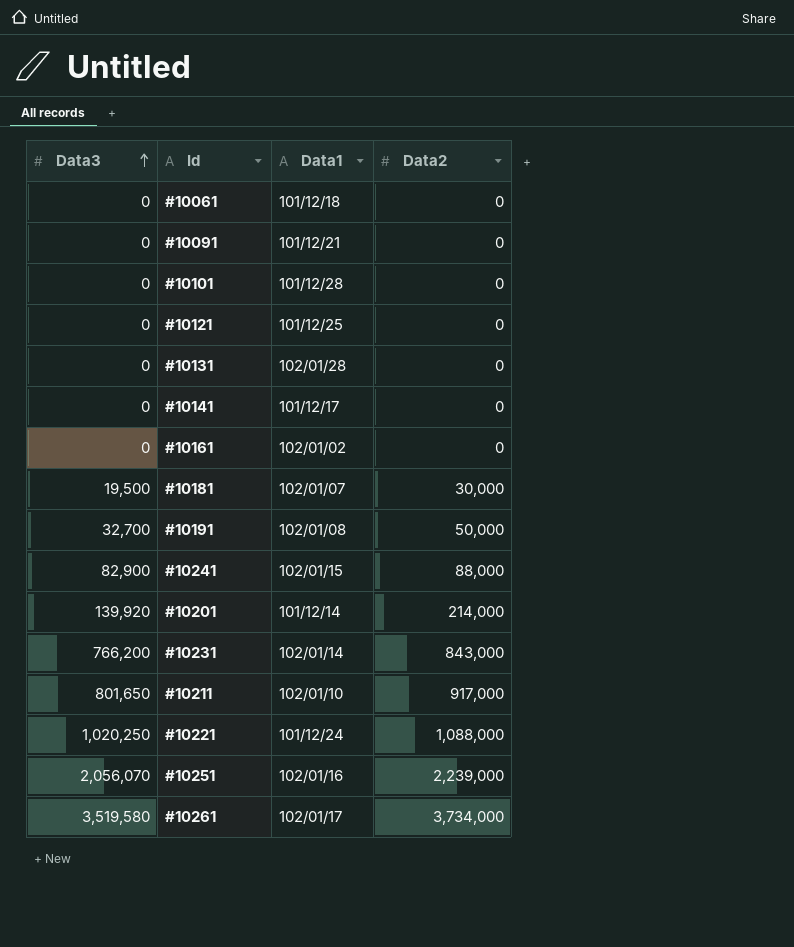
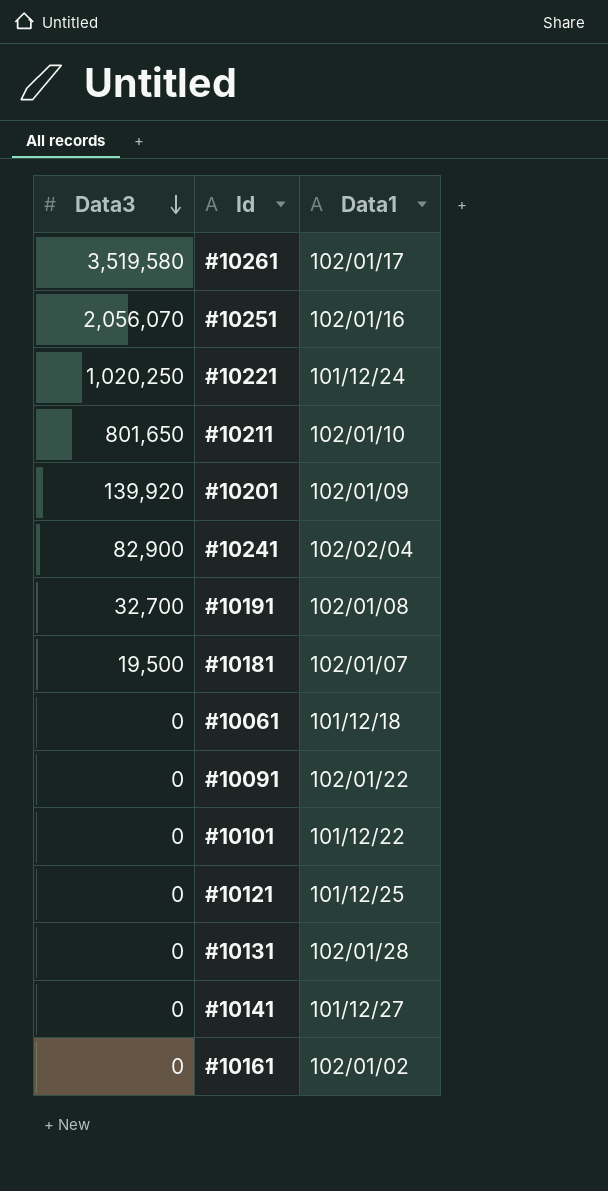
row order: Data3 ascending -> Data3 descending
column Data2 | position: 4 -> none
row #10231: 766,200 | 102/01/14 | 843,000 -> none
#10201 | Data1: 101/12/14 -> 102/01/09
#10241 | Data1: 102/01/15 -> 102/02/04
#10091 | Data1: 101/12/21 -> 102/01/22
#10101 | Data1: 101/12/28 -> 101/12/22
#10141 | Data1: 101/12/17 -> 101/12/27

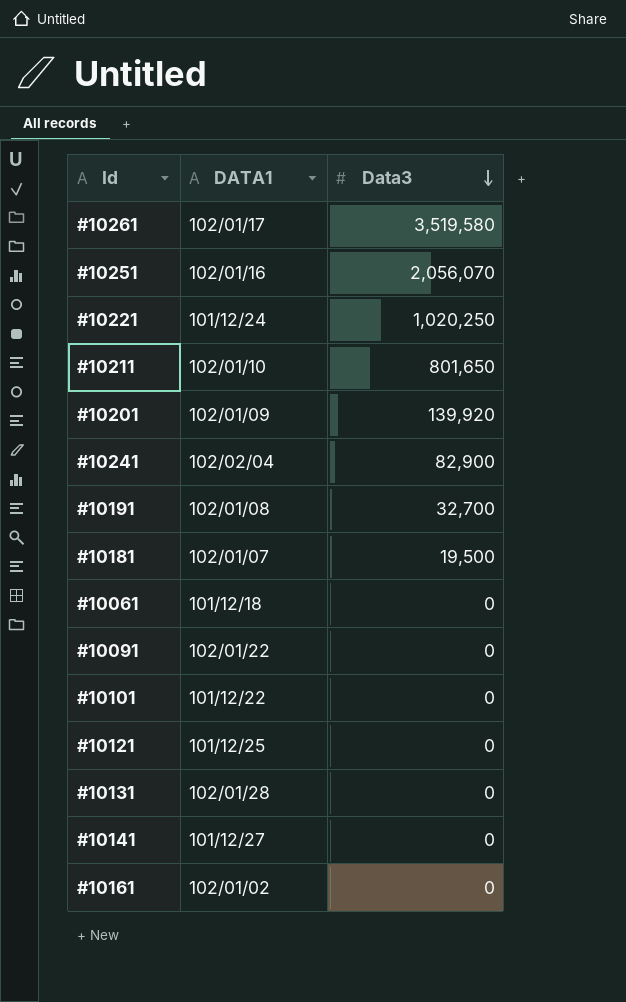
column name: Data1 -> DATA1
column Data3 | position: 1 -> 3

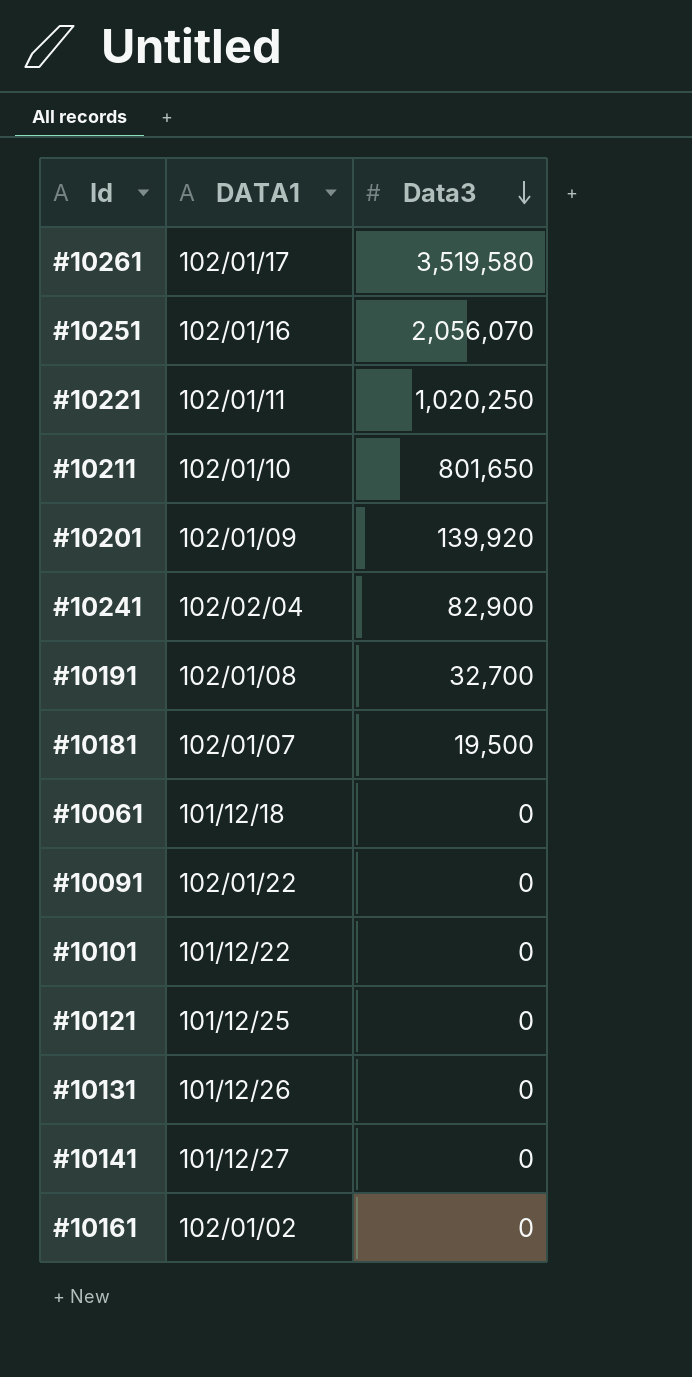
#10221 | DATA1: 101/12/24 -> 102/01/11
#10131 | DATA1: 102/01/28 -> 101/12/26

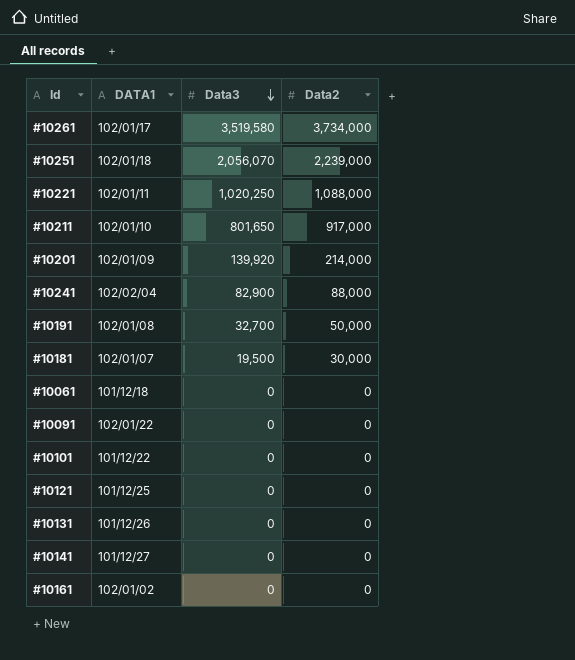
column Data2 | position: none -> 4
#10251 | DATA1: 102/01/16 -> 102/01/18

